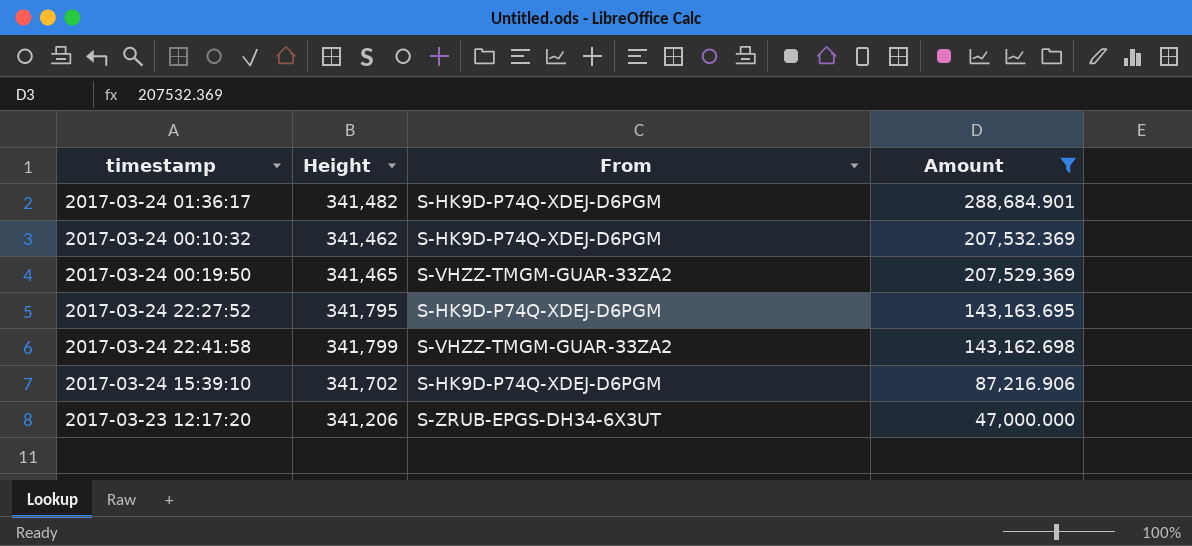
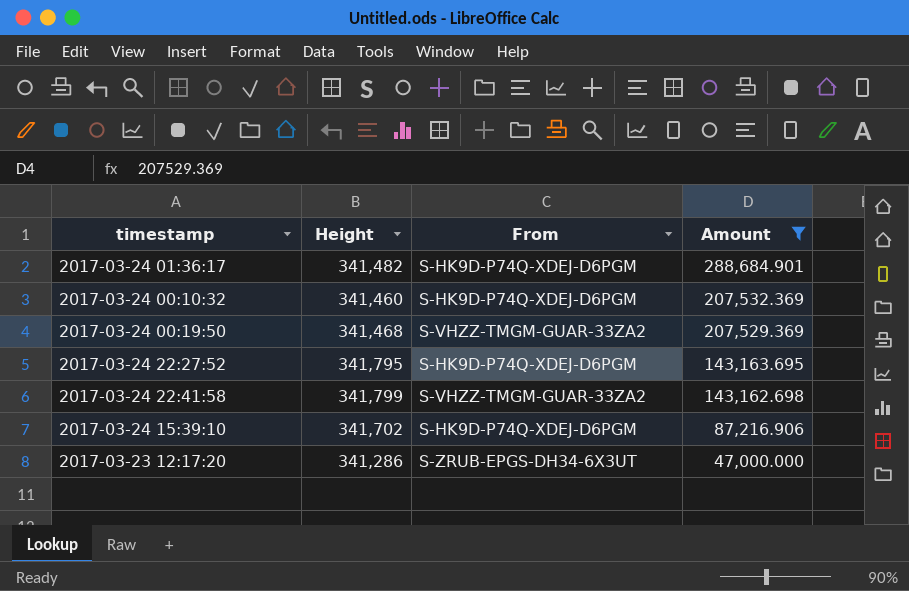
2017-03-24 00:10:32 | Height: 341,462 -> 341,460
2017-03-24 00:19:50 | Height: 341,465 -> 341,468
2017-03-23 12:17:20 | Height: 341,206 -> 341,286

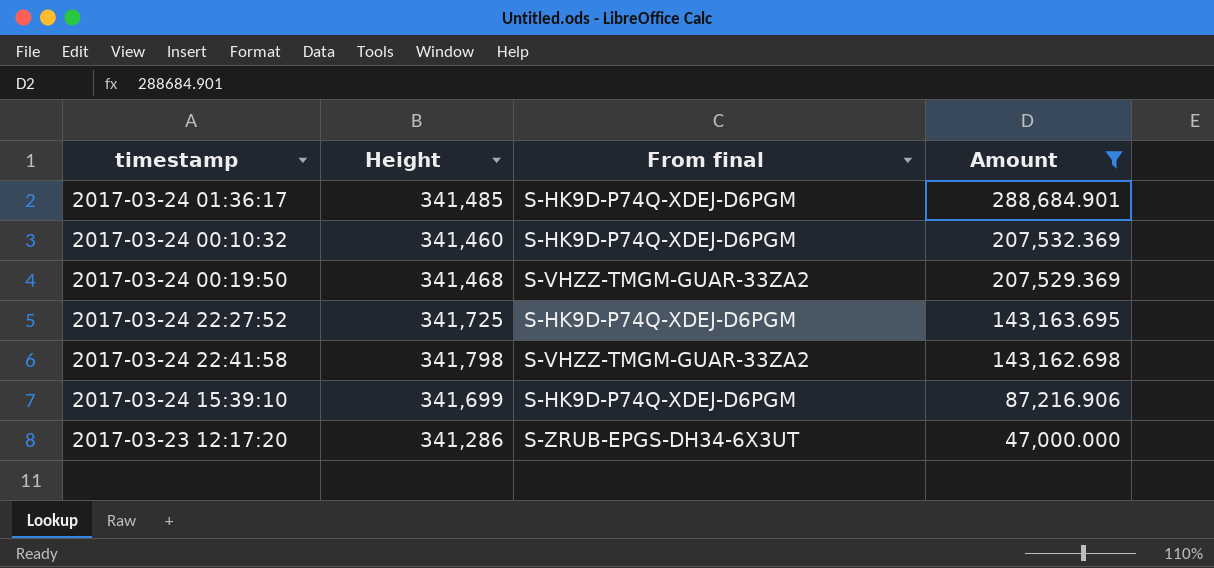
column name: From -> From final
2017-03-24 01:36:17 | Height: 341,482 -> 341,485
2017-03-24 22:27:52 | Height: 341,795 -> 341,725
2017-03-24 22:41:58 | Height: 341,799 -> 341,798
2017-03-24 15:39:10 | Height: 341,702 -> 341,699

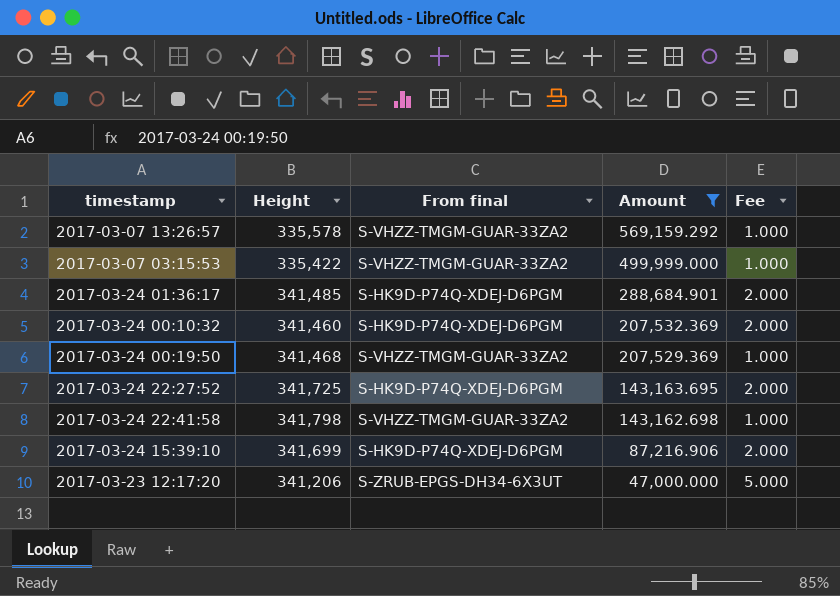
column Fee | position: none -> 5
row 2017-03-07 13:26:57: none -> 335,578 | S-VHZZ-TMGM-GUAR-33ZA2 | 569,159.292 | 1.000
row 2017-03-07 03:15:53: none -> 335,422 | S-VHZZ-TMGM-GUAR-33ZA2 | 499,999.000 | 1.000
2017-03-23 12:17:20 | Height: 341,286 -> 341,206

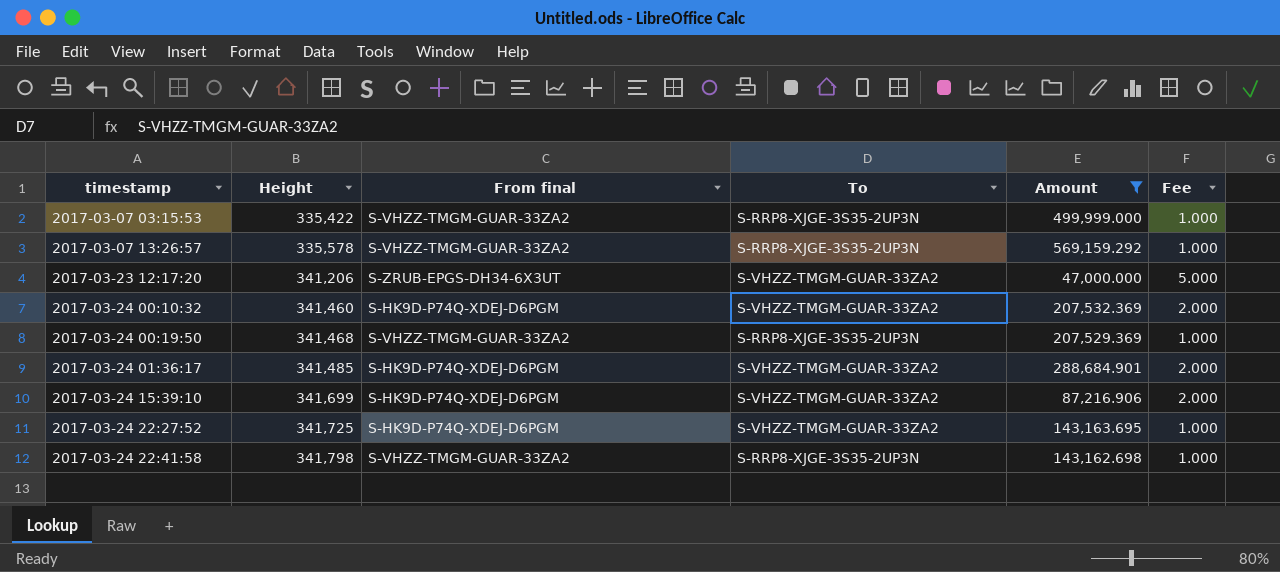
row order: Amount descending -> timestamp ascending
column To | position: none -> 4
2017-03-24 22:27:52 | Fee: 2.000 -> 1.000

